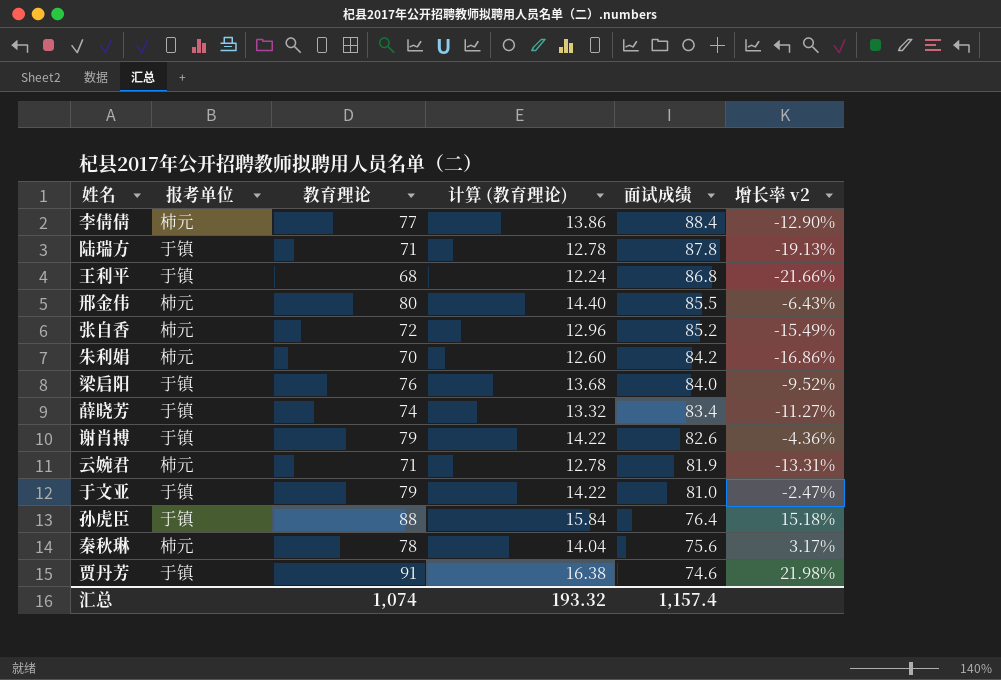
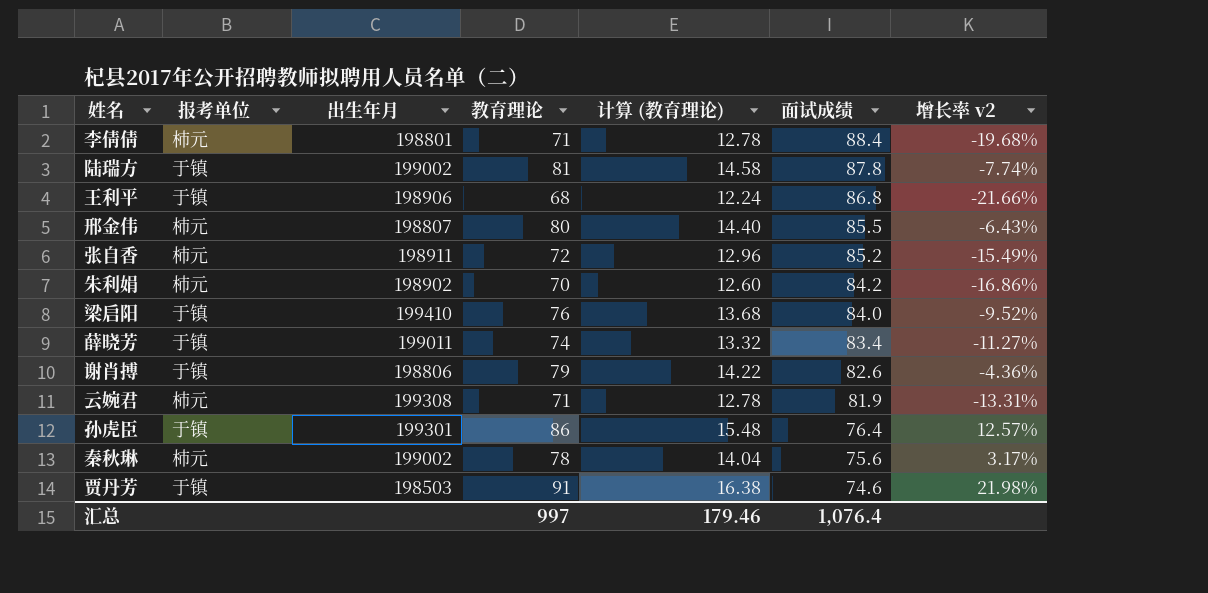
column 出生年月 | position: none -> 3
row 于文亚: 于镇 | 79 | 14.22 | 81.0 | -2.47% -> none
李倩倩 | 教育理论: 77 -> 71
李倩倩 | 计算 (教育理论): 13.86 -> 12.78
李倩倩 | 增长率 v2: -12.90% -> -19.68%
陆瑞方 | 教育理论: 71 -> 81
陆瑞方 | 计算 (教育理论): 12.78 -> 14.58
陆瑞方 | 增长率 v2: -19.13% -> -7.74%
孙虎臣 | 教育理论: 88 -> 86
孙虎臣 | 计算 (教育理论): 15.84 -> 15.48
孙虎臣 | 增长率 v2: 15.18% -> 12.57%
汇总 | 教育理论: 1,074 -> 997
汇总 | 计算 (教育理论): 193.32 -> 179.46
汇总 | 面试成绩: 1,157.4 -> 1,076.4

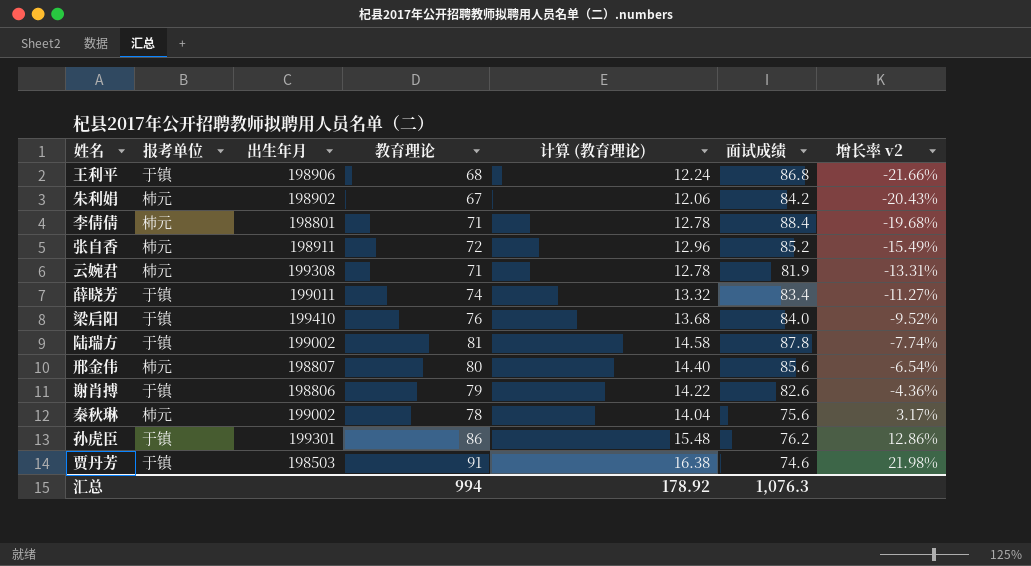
row order: 面试成绩 descending -> 增长率 v2 ascending
朱利娟 | 教育理论: 70 -> 67
朱利娟 | 计算 (教育理论): 12.60 -> 12.06
朱利娟 | 增长率 v2: -16.86% -> -20.43%
邢金伟 | 面试成绩: 85.5 -> 85.6
邢金伟 | 增长率 v2: -6.43% -> -6.54%
孙虎臣 | 面试成绩: 76.4 -> 76.2
孙虎臣 | 增长率 v2: 12.57% -> 12.86%
汇总 | 教育理论: 997 -> 994
汇总 | 计算 (教育理论): 179.46 -> 178.92
汇总 | 面试成绩: 1,076.4 -> 1,076.3

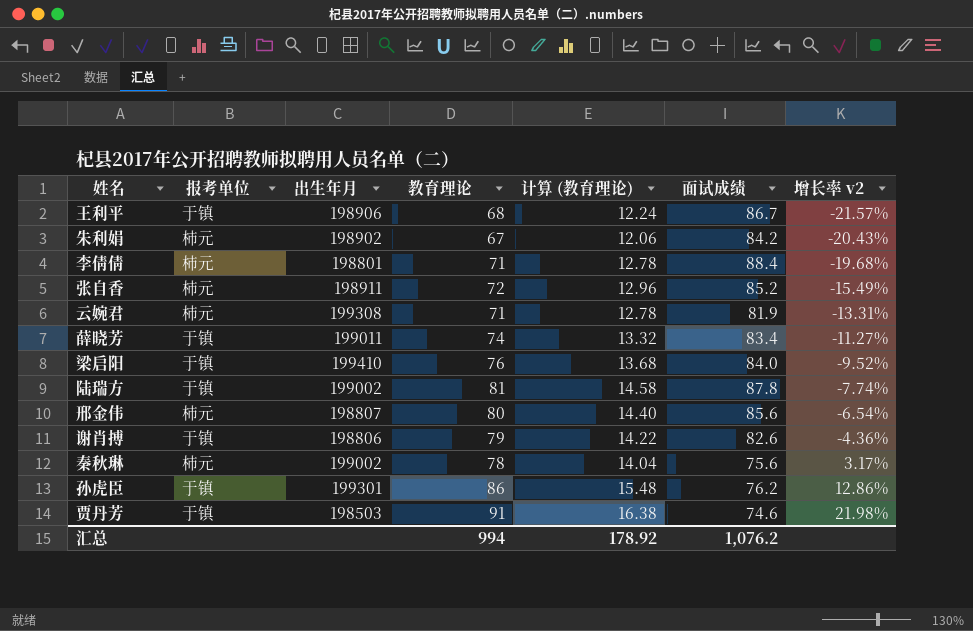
王利平 | 面试成绩: 86.8 -> 86.7
王利平 | 增长率 v2: -21.66% -> -21.57%
汇总 | 面试成绩: 1,076.3 -> 1,076.2

